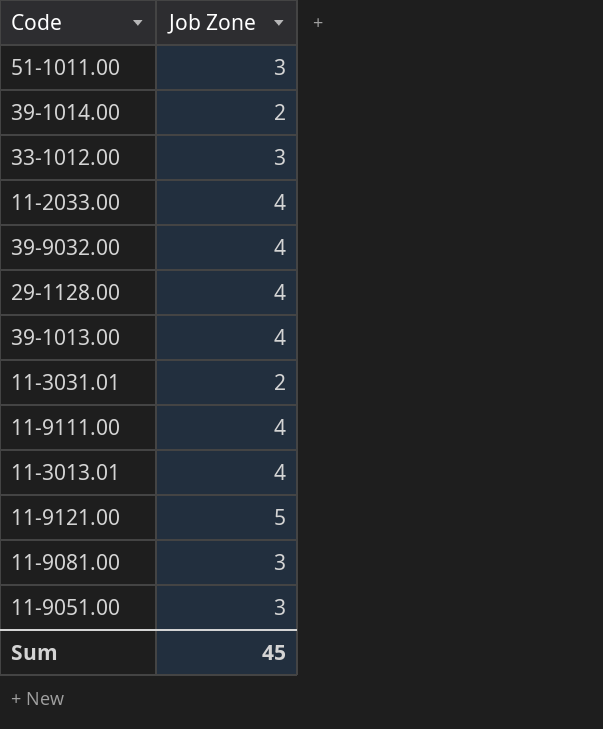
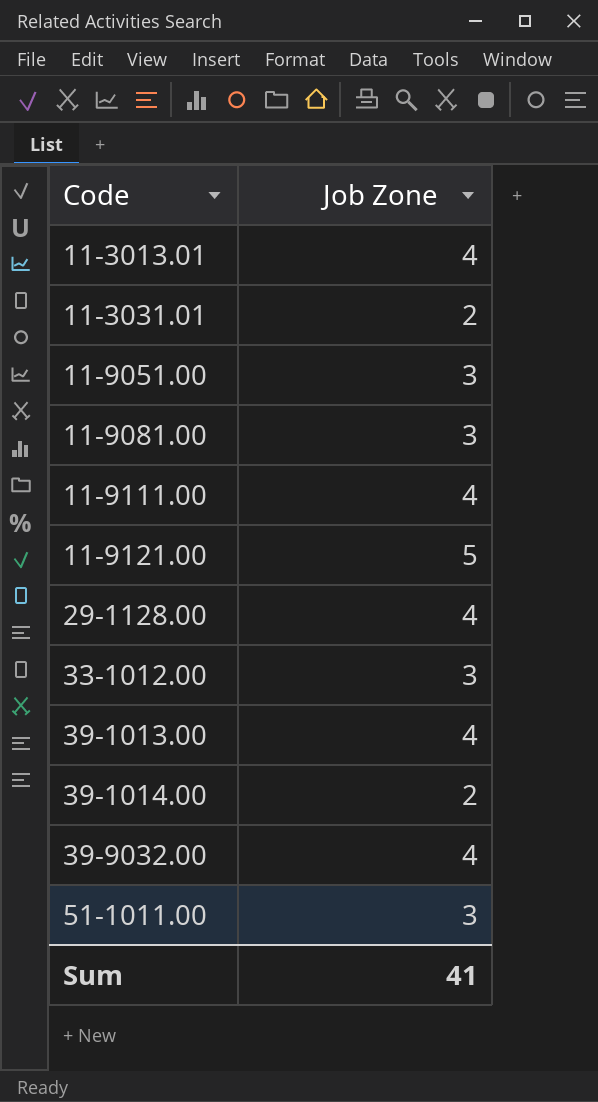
row order: none -> Code ascending
row 11-2033.00: 4 -> none
Sum | Job Zone: 45 -> 41

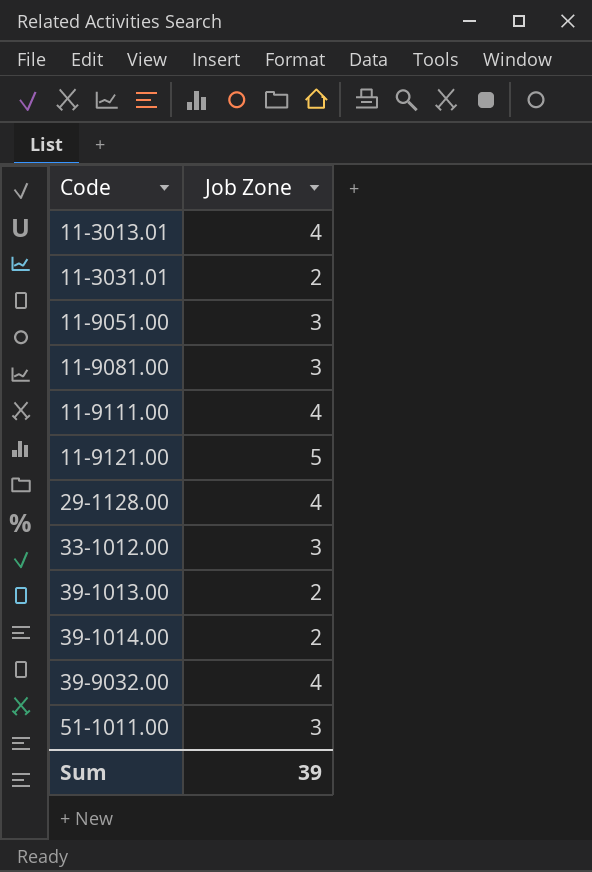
39-1013.00 | Job Zone: 4 -> 2
Sum | Job Zone: 41 -> 39

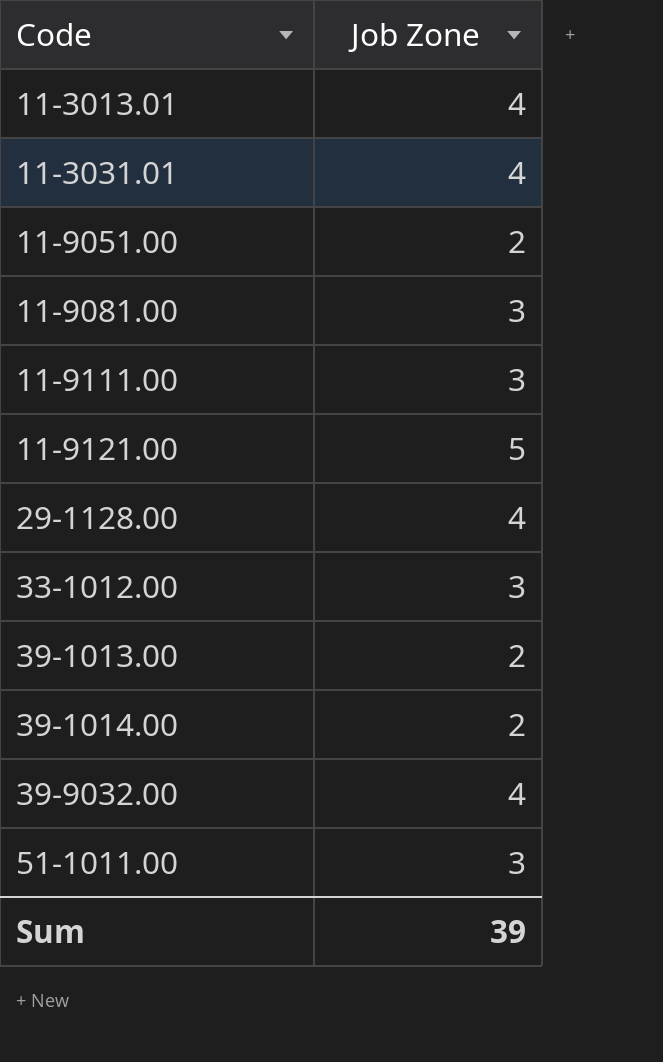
11-3031.01 | Job Zone: 2 -> 4
11-9051.00 | Job Zone: 3 -> 2
11-9111.00 | Job Zone: 4 -> 3

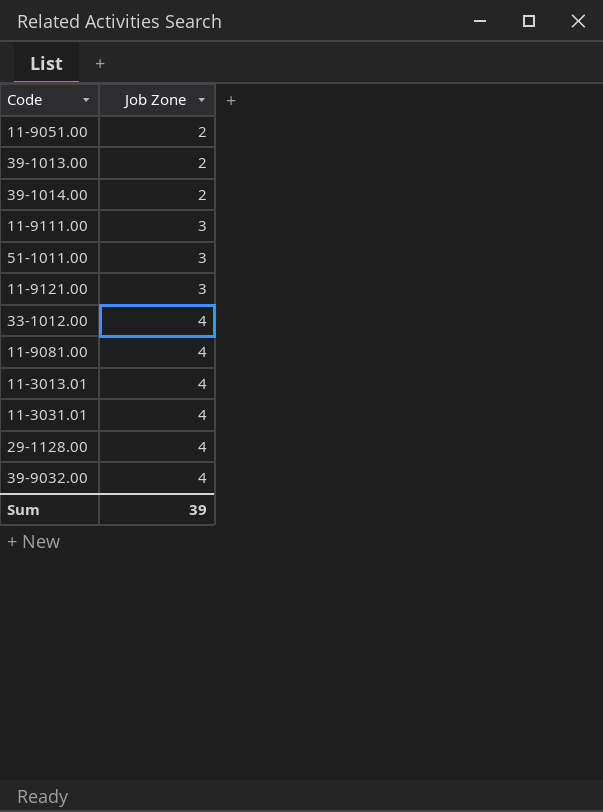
row order: Code ascending -> Job Zone ascending
11-9121.00 | Job Zone: 5 -> 3
33-1012.00 | Job Zone: 3 -> 4
11-9081.00 | Job Zone: 3 -> 4

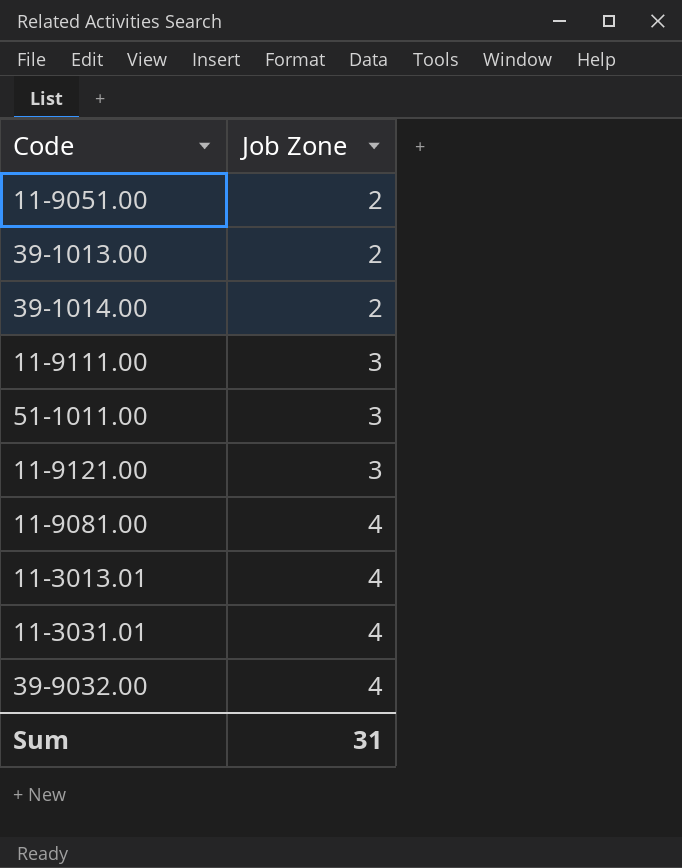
row 33-1012.00: 4 -> none
row 29-1128.00: 4 -> none
Sum | Job Zone: 39 -> 31

